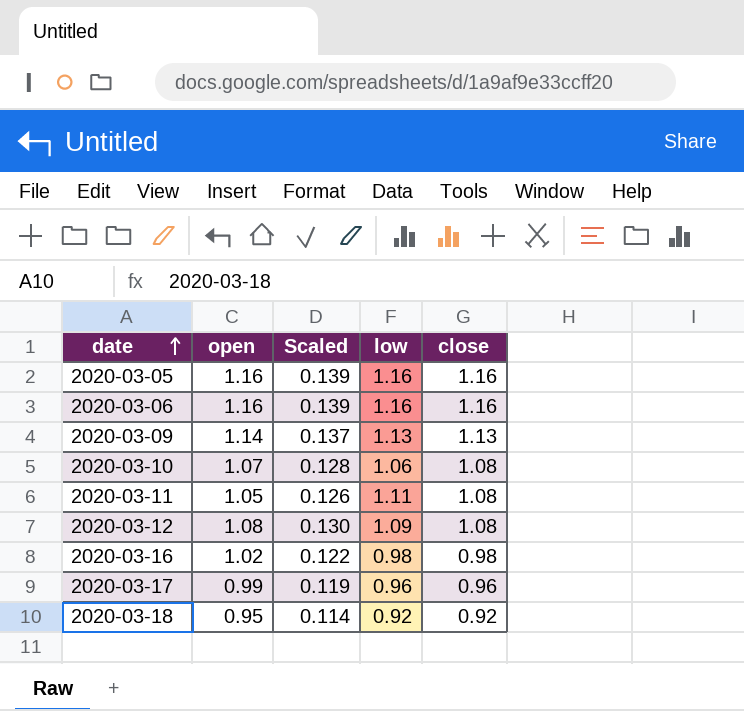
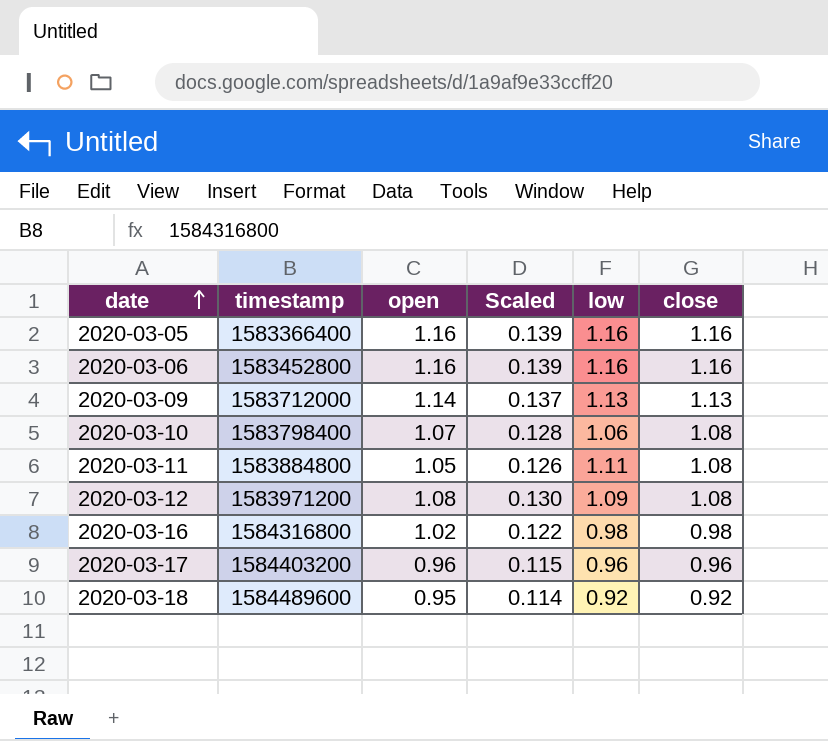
column timestamp | position: none -> 2
2020-03-17 | open: 0.99 -> 0.96
2020-03-17 | Scaled: 0.119 -> 0.115

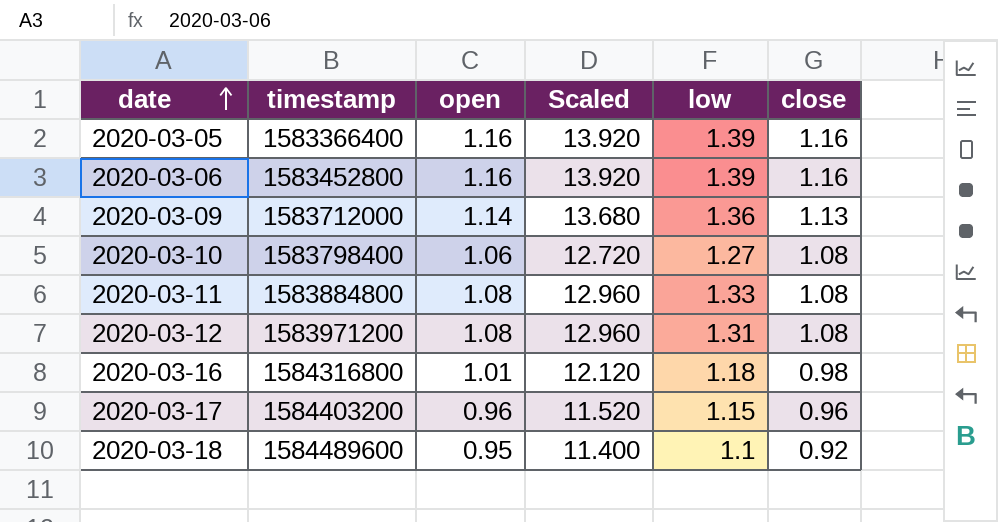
column Scaled | formula: [open] * 0.12 -> [open] * 12
2020-03-05 | low: 1.16 -> 1.39
2020-03-06 | low: 1.16 -> 1.39
2020-03-09 | low: 1.13 -> 1.36
2020-03-10 | open: 1.07 -> 1.06
2020-03-10 | low: 1.06 -> 1.27
2020-03-11 | open: 1.05 -> 1.08
2020-03-11 | low: 1.11 -> 1.33
2020-03-12 | low: 1.09 -> 1.31
2020-03-16 | open: 1.02 -> 1.01
2020-03-16 | low: 0.98 -> 1.18
2020-03-17 | low: 0.96 -> 1.15
2020-03-18 | low: 0.92 -> 1.1

